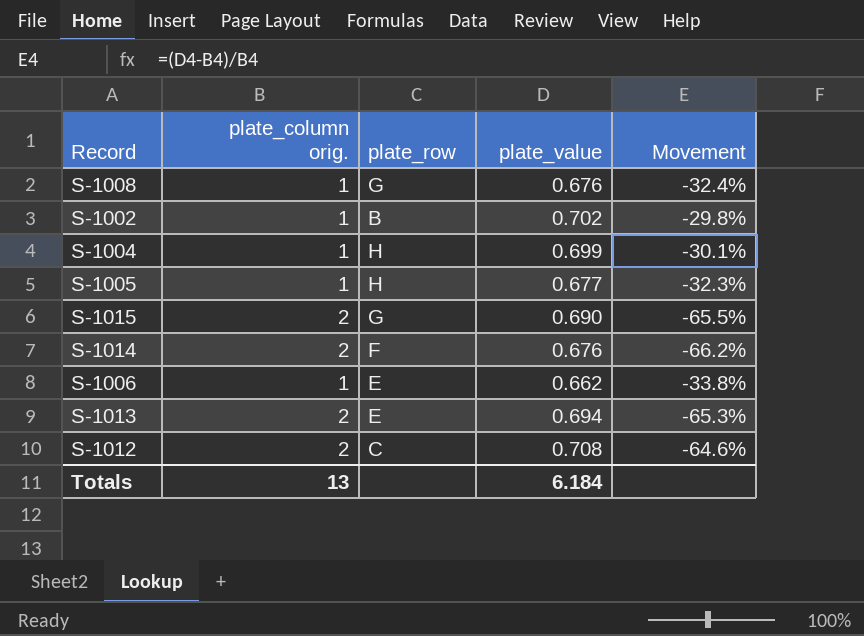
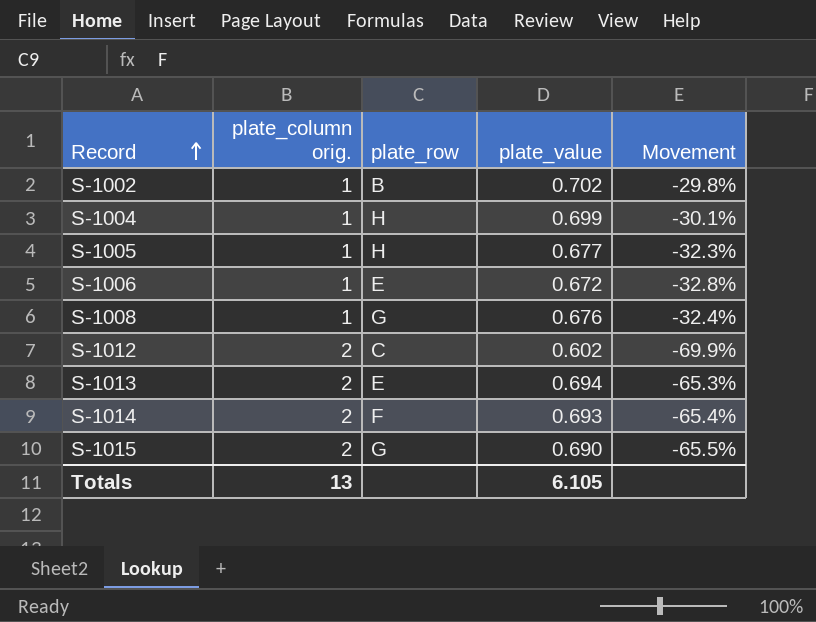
row order: none -> Record ascending
S-1006 | plate_value: 0.662 -> 0.672
S-1006 | Movement: -33.8% -> -32.8%
S-1012 | plate_value: 0.708 -> 0.602
S-1012 | Movement: -64.6% -> -69.9%
S-1014 | plate_value: 0.676 -> 0.693
S-1014 | Movement: -66.2% -> -65.4%
Totals | plate_value: 6.184 -> 6.105

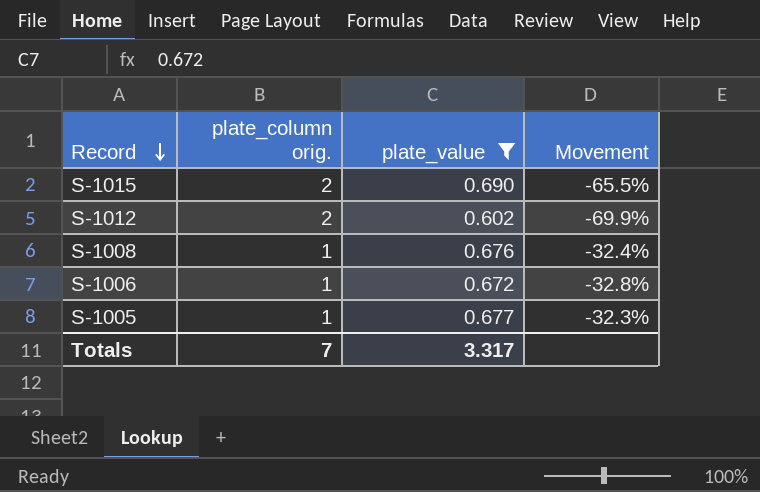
filter: none -> plate_value <= 0.690
row order: Record ascending -> Record descending
column plate_row | position: 3 -> none
Totals | plate_column orig.: 13 -> 7
Totals | plate_value: 6.105 -> 3.317

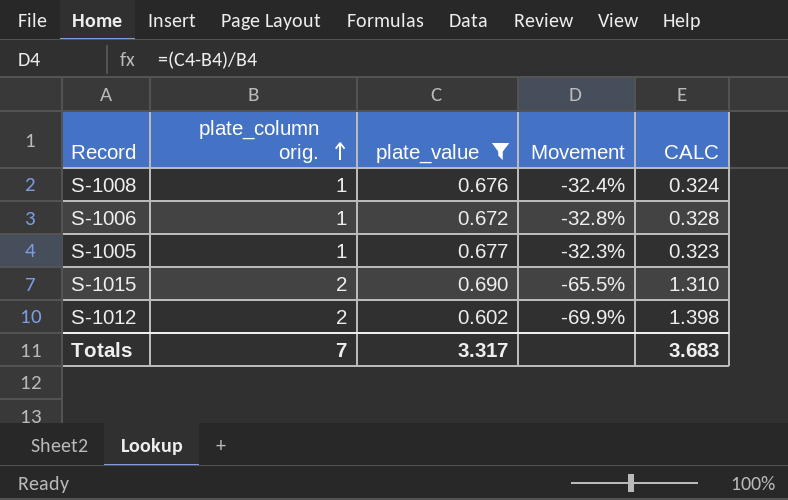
row order: Record descending -> plate_column orig. ascending
column CALC | formula: none -> [plate_column orig.] - [plate_value]

